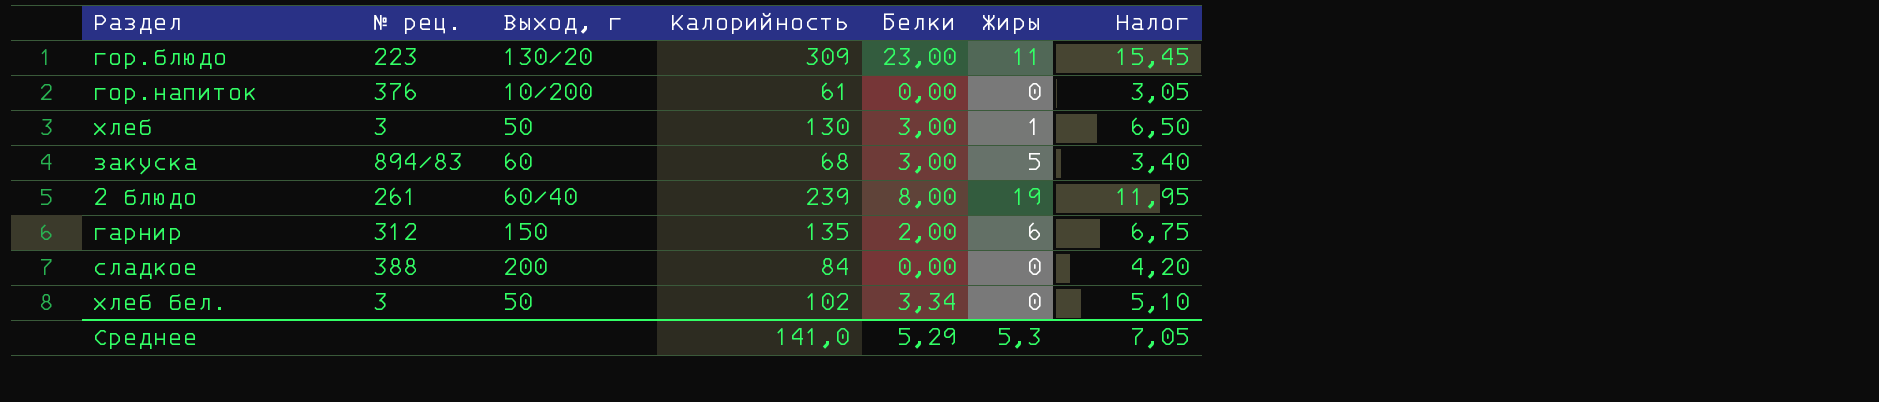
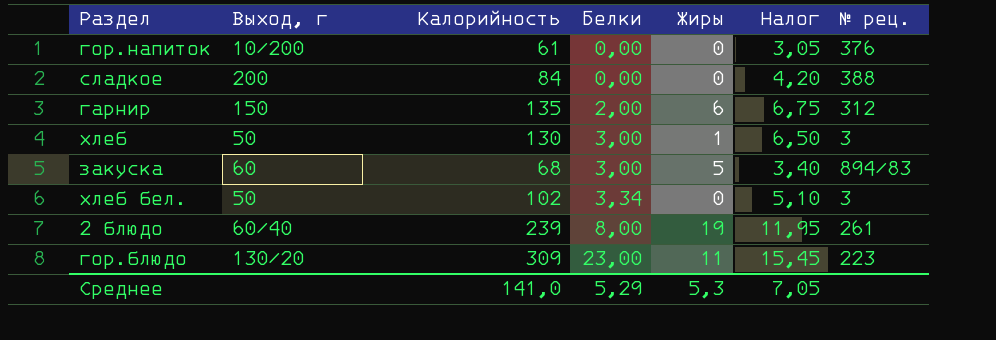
row order: none -> Белки ascending
column № рец. | position: 2 -> 7

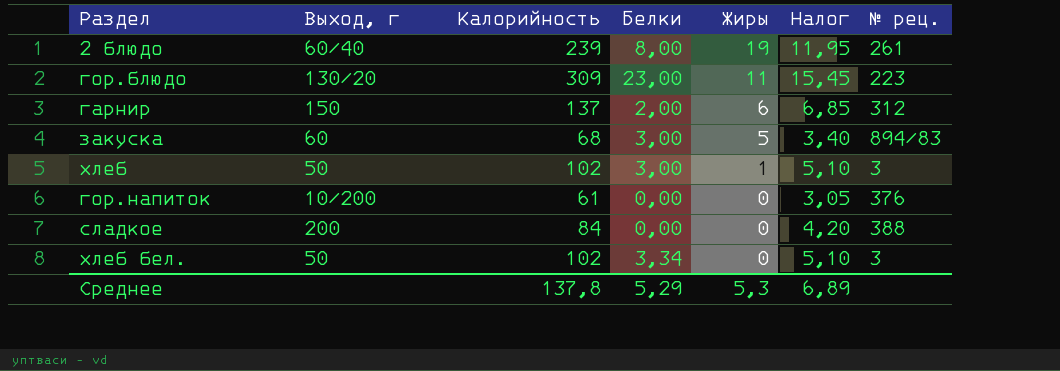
row order: Белки ascending -> Жиры descending
гарнир | Калорийность: 135 -> 137
гарнир | Налог: 6,75 -> 6,85
хлеб | Калорийность: 130 -> 102
хлеб | Налог: 6,50 -> 5,10
Среднее | Калорийность: 141,0 -> 137,8
Среднее | Налог: 7,05 -> 6,89

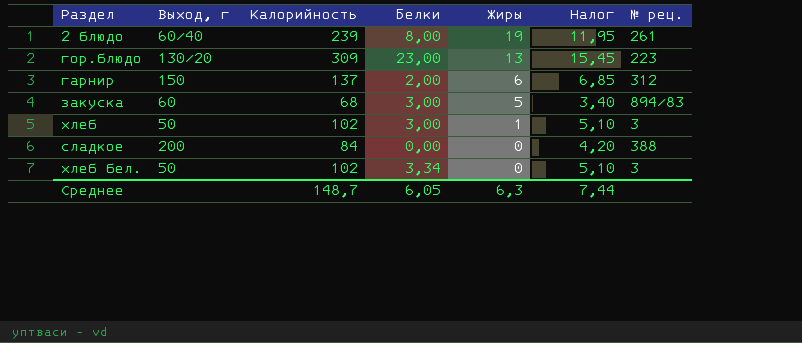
row гор.напиток: 10/200 | 61 | 0,00 | 0 | 3,05 | 376 -> none
гор.блюдо | Жиры: 11 -> 13
Среднее | Калорийность: 137,8 -> 148,7
Среднее | Белки: 5,29 -> 6,05
Среднее | Жиры: 5,3 -> 6,3
Среднее | Налог: 6,89 -> 7,44

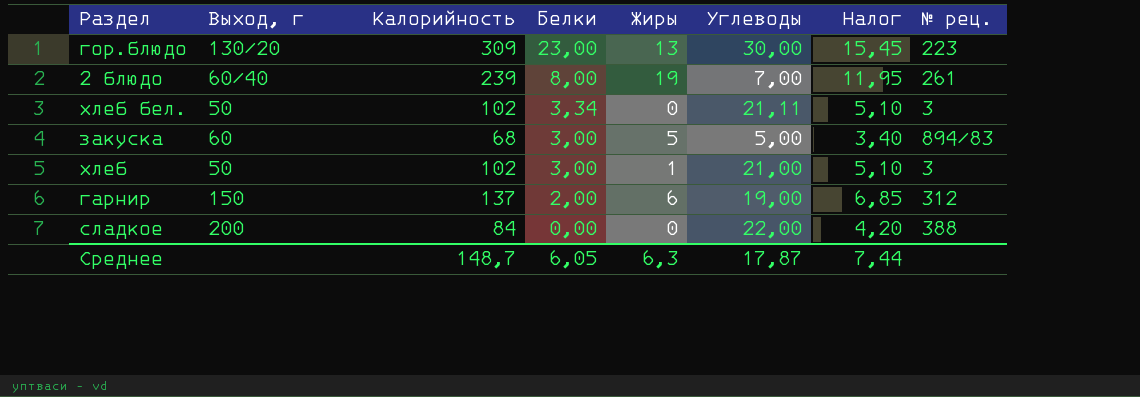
row order: Жиры descending -> Белки descending
column Углеводы | position: none -> 6

